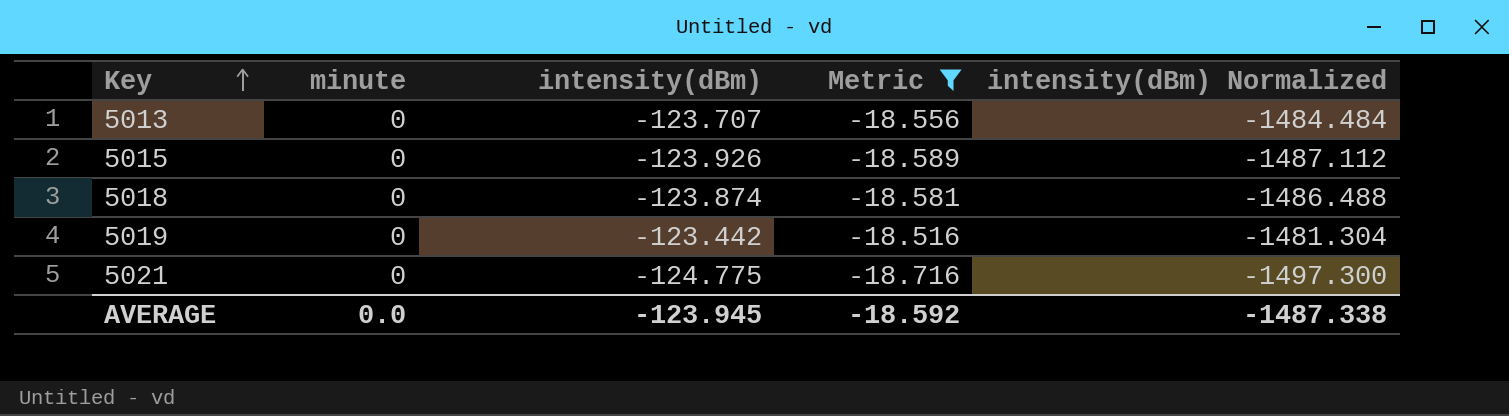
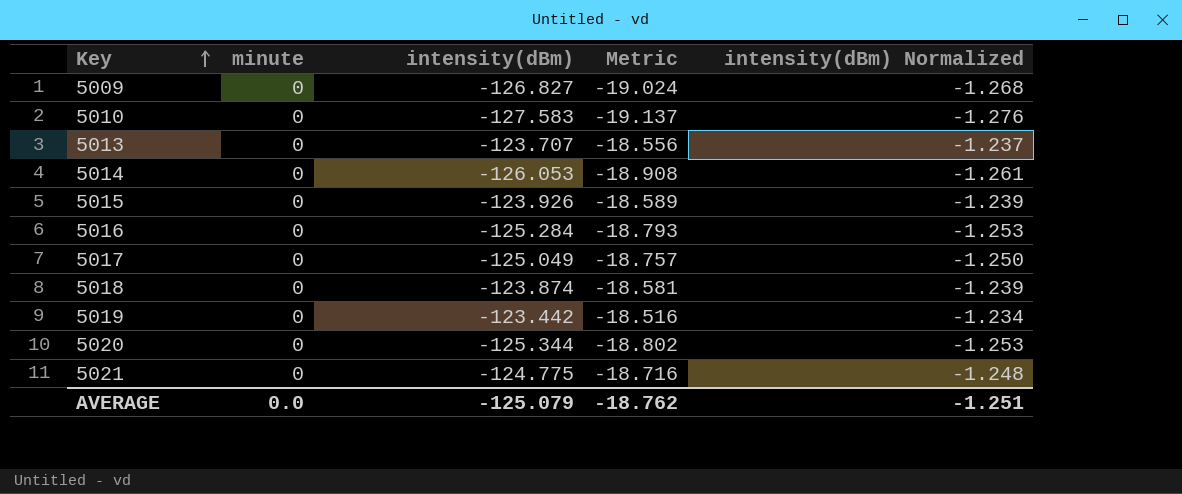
filter: Metric >= -18.716 -> none
column intensity(dBm) Normalized | formula: [intensity(dBm)] * 12 -> [intensity(dBm)] * 0.01
AVERAGE | intensity(dBm): -123.945 -> -125.079
AVERAGE | Metric: -18.592 -> -18.762
AVERAGE | intensity(dBm) Normalized: -1487.338 -> -1.251

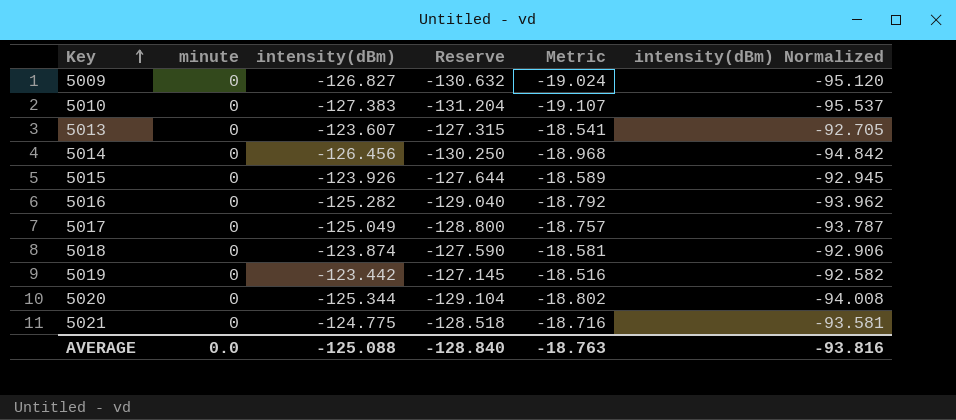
column Reserve | formula: none -> [intensity(dBm)] * 1.03
column intensity(dBm) Normalized | formula: [intensity(dBm)] * 0.01 -> [intensity(dBm)] * 0.75
5010 | intensity(dBm): -127.583 -> -127.383
5010 | Metric: -19.137 -> -19.107
5013 | intensity(dBm): -123.707 -> -123.607
5013 | Metric: -18.556 -> -18.541
5014 | intensity(dBm): -126.053 -> -126.456
5014 | Metric: -18.908 -> -18.968
5016 | intensity(dBm): -125.284 -> -125.282
5016 | Metric: -18.793 -> -18.792
AVERAGE | intensity(dBm): -125.079 -> -125.088
AVERAGE | Metric: -18.762 -> -18.763
AVERAGE | intensity(dBm) Normalized: -1.251 -> -93.816

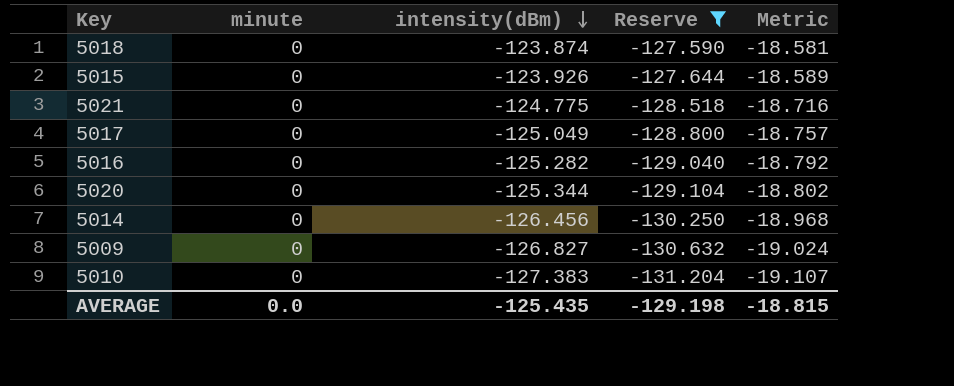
filter: none -> Reserve <= -127.590
row order: Key ascending -> intensity(dBm) descending
column intensity(dBm) Normalized | formula: [intensity(dBm)] * 0.75 -> none
AVERAGE | intensity(dBm): -125.088 -> -125.435
AVERAGE | Reserve: -128.840 -> -129.198
AVERAGE | Metric: -18.763 -> -18.815

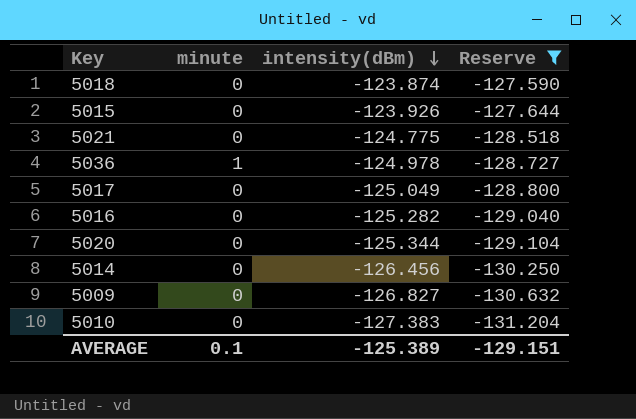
column Metric | formula: [intensity(dBm)] * 0.15 -> none
row 5036: none -> 1 | -124.978 | -128.727
AVERAGE | minute: 0.0 -> 0.1
AVERAGE | intensity(dBm): -125.435 -> -125.389
AVERAGE | Reserve: -129.198 -> -129.151

